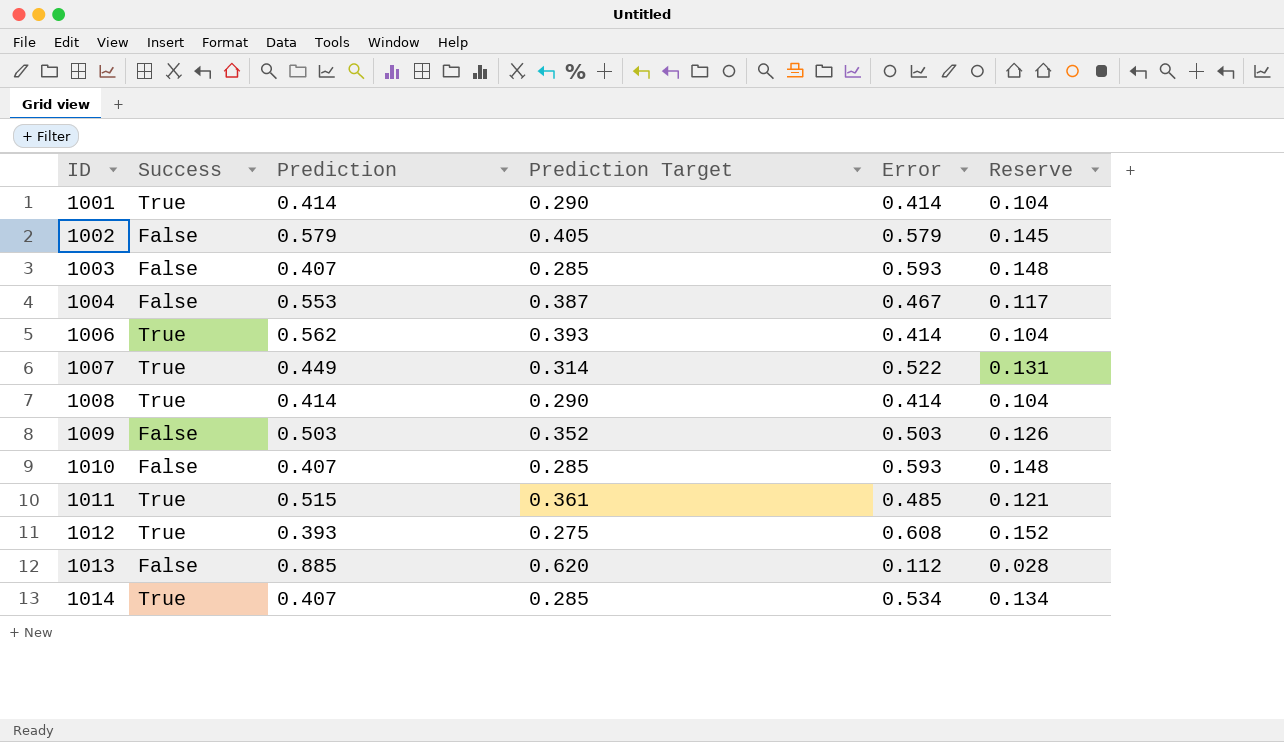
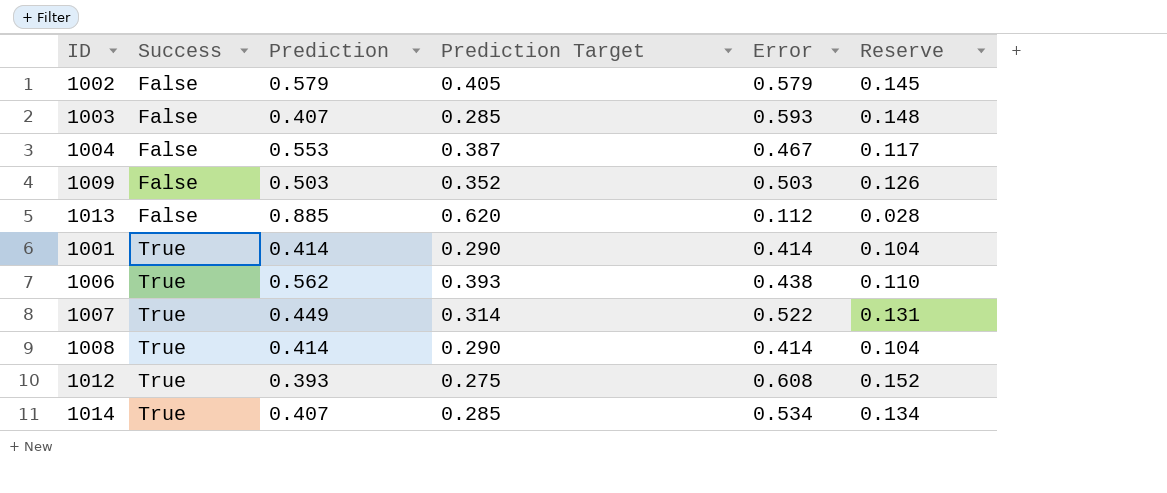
row order: ID ascending -> Success ascending
row 1010: False | 0.407 | 0.285 | 0.593 | 0.148 -> none
row 1011: True | 0.515 | 0.361 | 0.485 | 0.121 -> none
1006 | Error: 0.414 -> 0.438
1006 | Reserve: 0.104 -> 0.110

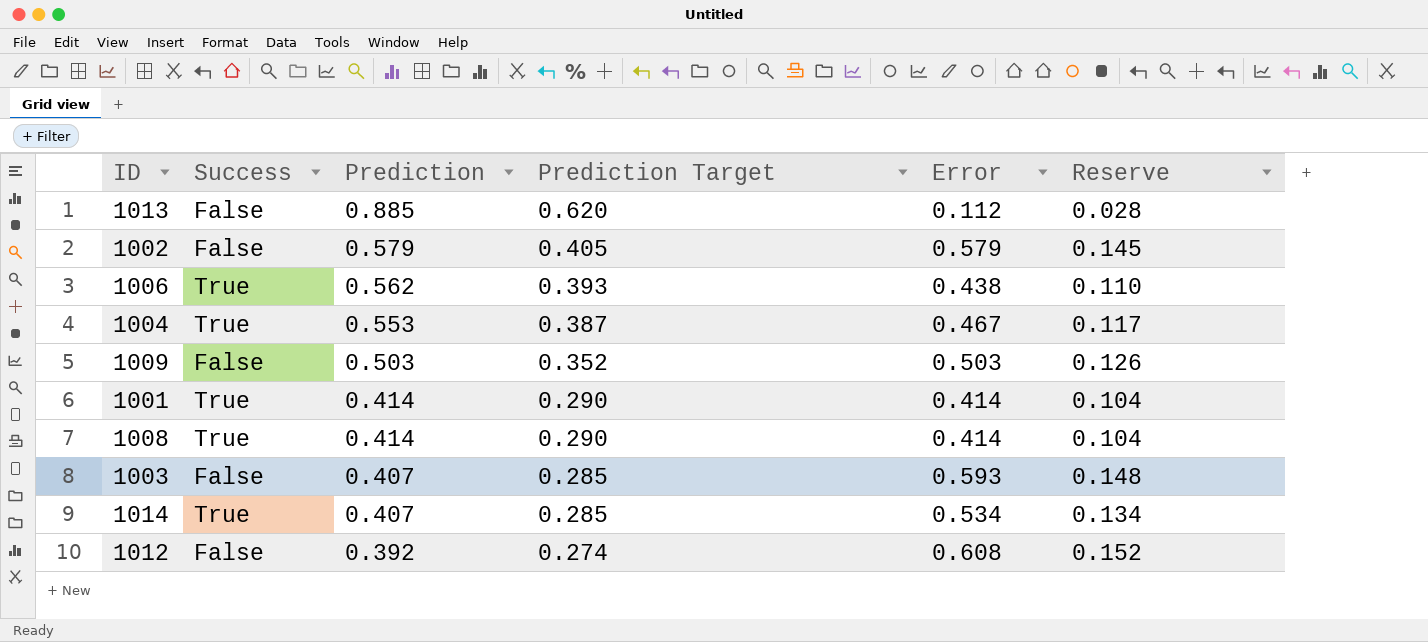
row order: Success ascending -> Prediction descending
row 1007: True | 0.449 | 0.314 | 0.522 | 0.131 -> none
1004 | Success: False -> True
1012 | Success: True -> False
1012 | Prediction: 0.393 -> 0.392
1012 | Prediction Target: 0.275 -> 0.274

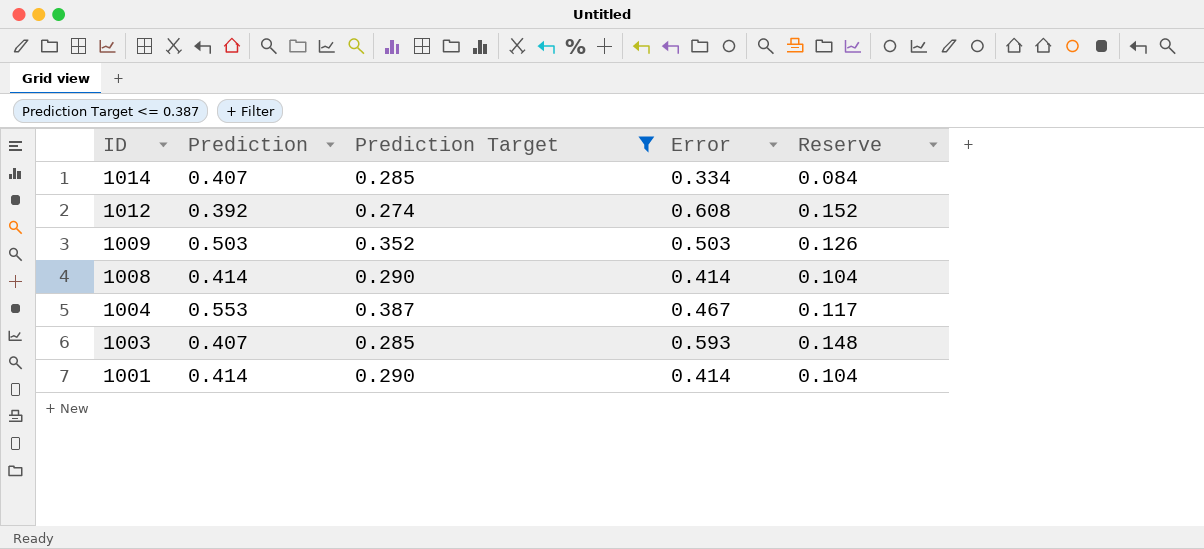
filter: none -> Prediction Target <= 0.387
row order: Prediction descending -> ID descending
column Success | position: 2 -> none
1014 | Error: 0.534 -> 0.334
1014 | Reserve: 0.134 -> 0.084

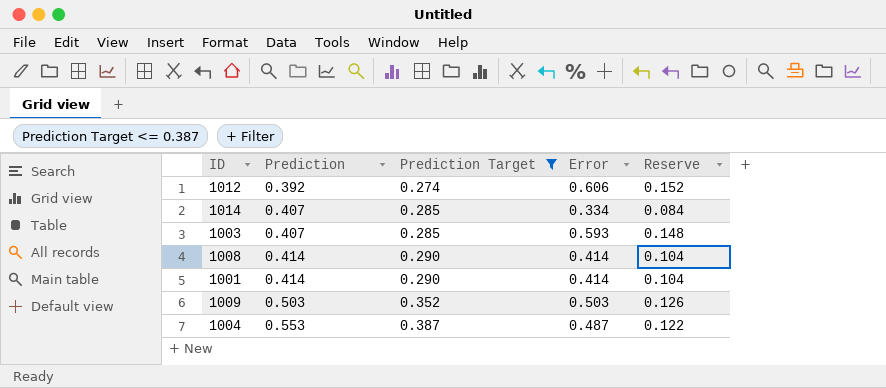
row order: ID descending -> Prediction ascending
1012 | Error: 0.608 -> 0.606
1004 | Error: 0.467 -> 0.487
1004 | Reserve: 0.117 -> 0.122

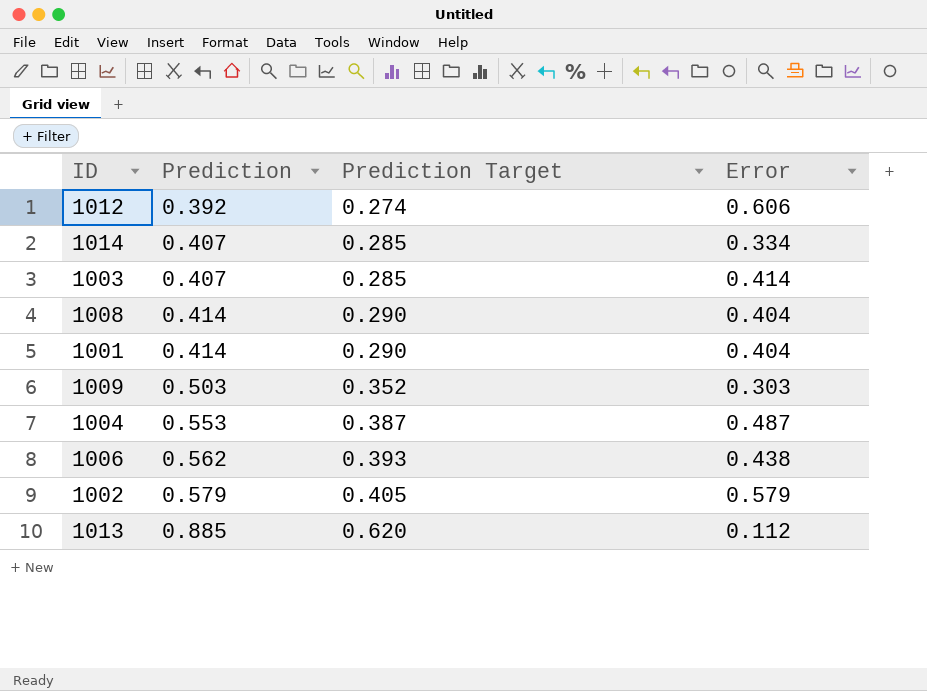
filter: Prediction Target <= 0.387 -> none
column Reserve | formula: [Error] * 0.25 -> none
1003 | Error: 0.593 -> 0.414
1008 | Error: 0.414 -> 0.404
1001 | Error: 0.414 -> 0.404
1009 | Error: 0.503 -> 0.303

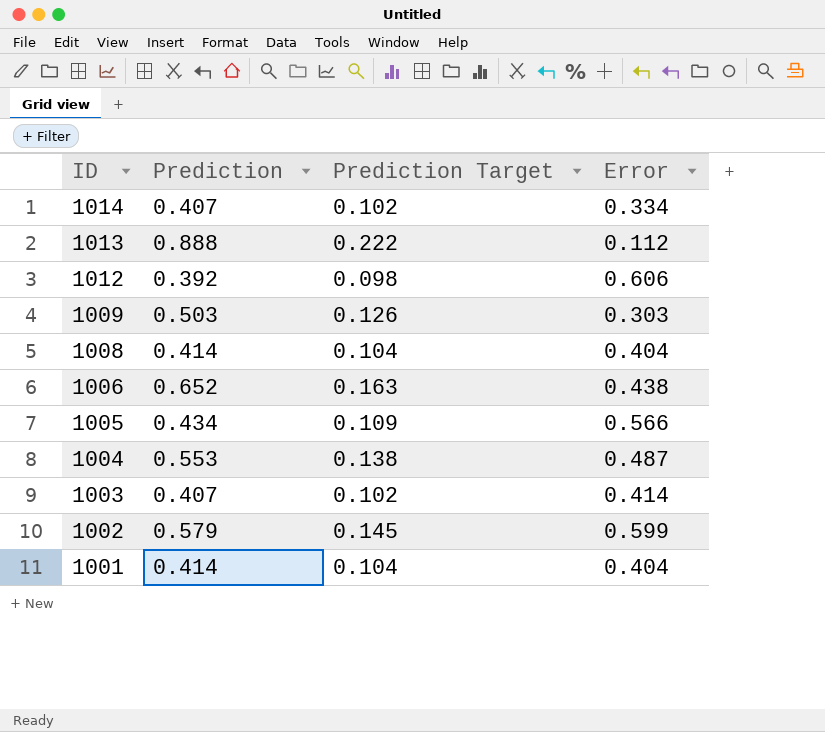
row order: Prediction ascending -> ID descending
column Prediction Target | formula: [Prediction] * 0.7 -> [Prediction] * 0.25
1013 | Prediction: 0.885 -> 0.888
1006 | Prediction: 0.562 -> 0.652
row 1005: none -> 0.434 | 0.109 | 0.566
1002 | Error: 0.579 -> 0.599

